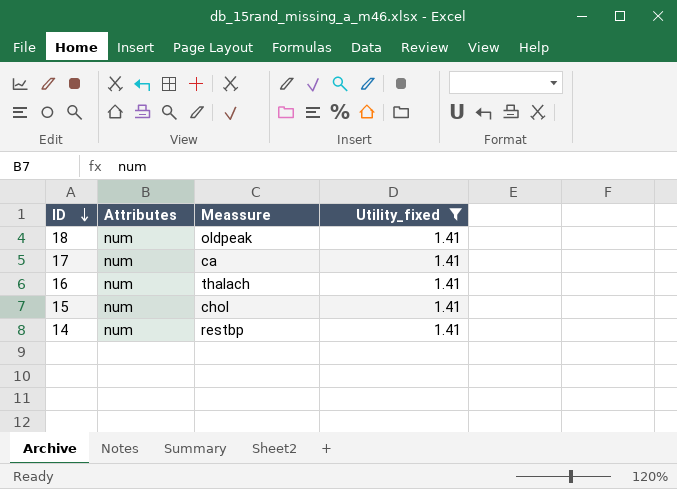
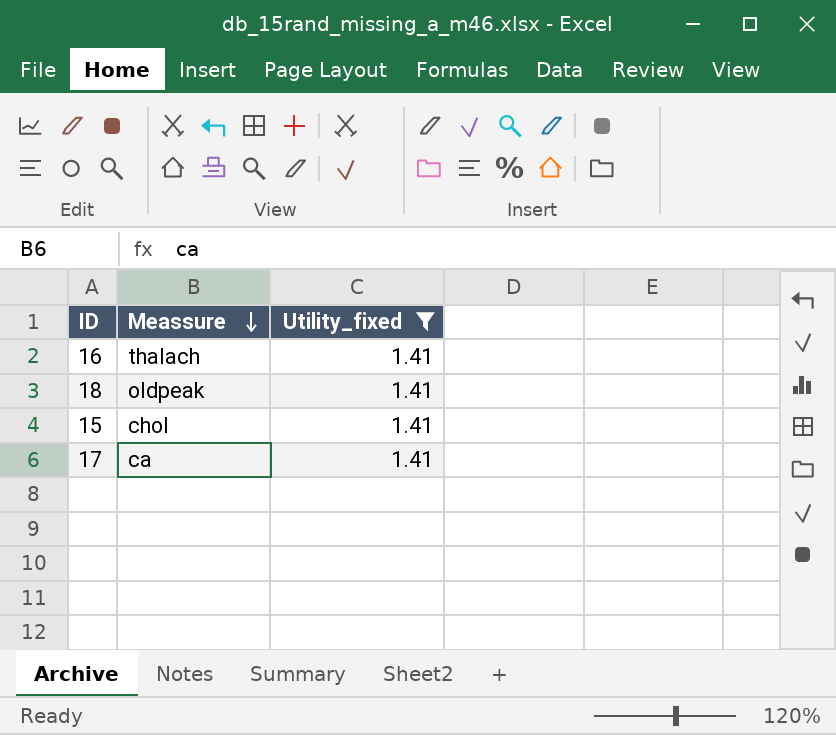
row order: ID descending -> Meassure descending
column Attributes | position: 2 -> none
row 14: num | restbp | 1.41 -> none

